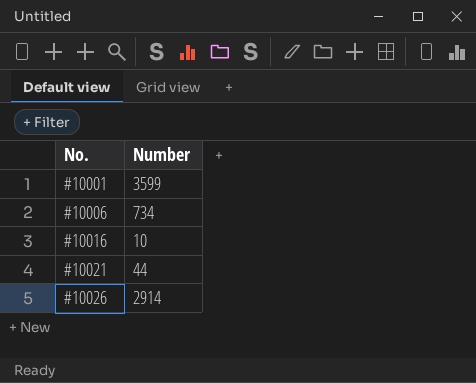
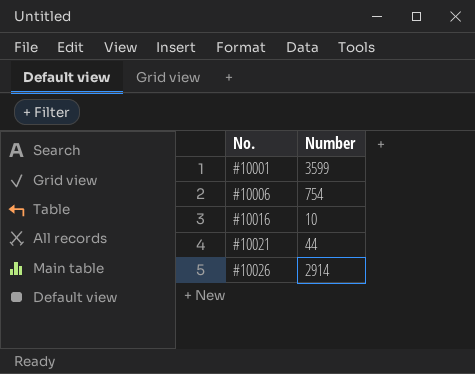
#10006 | Number: 734 -> 754

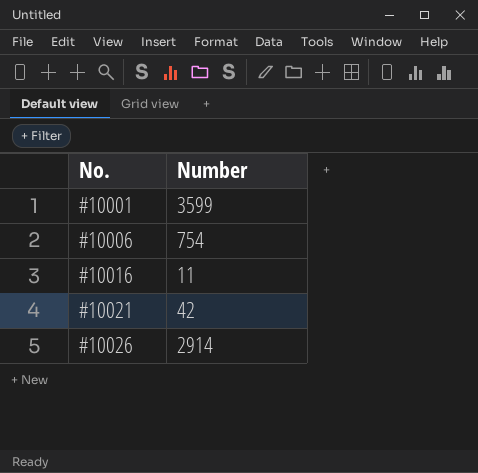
#10016 | Number: 10 -> 11
#10021 | Number: 44 -> 42

